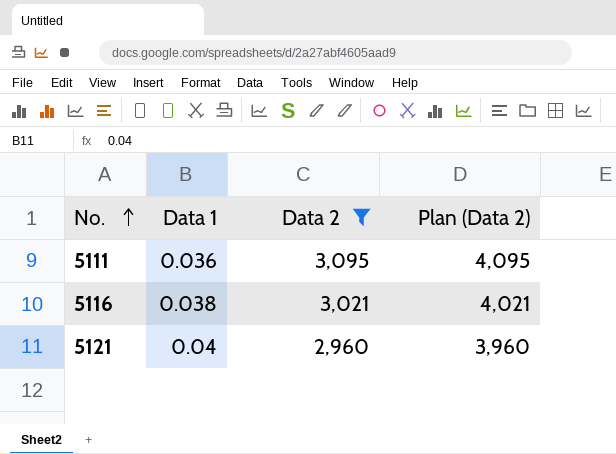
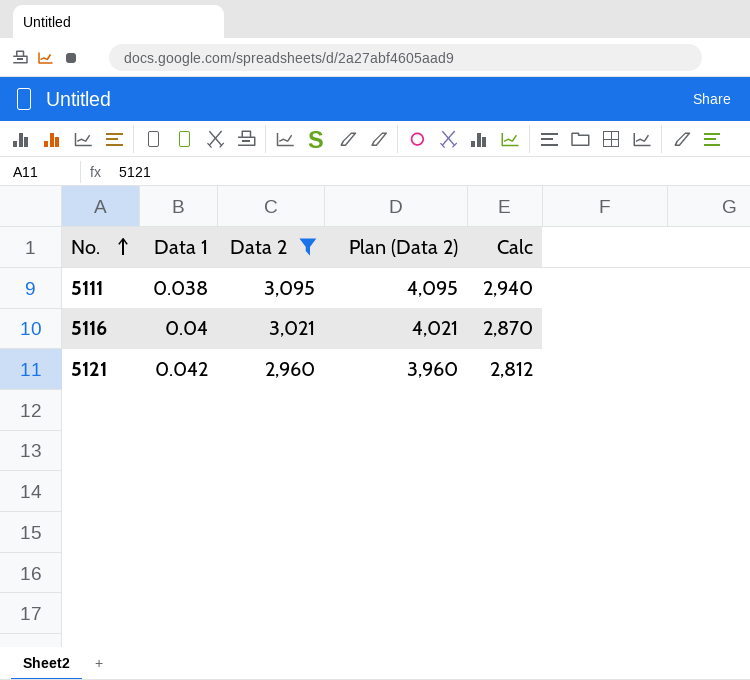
column Calc | formula: none -> [Data 2] * 0.95
5111 | Data 1: 0.036 -> 0.038
5116 | Data 1: 0.038 -> 0.04
5121 | Data 1: 0.04 -> 0.042

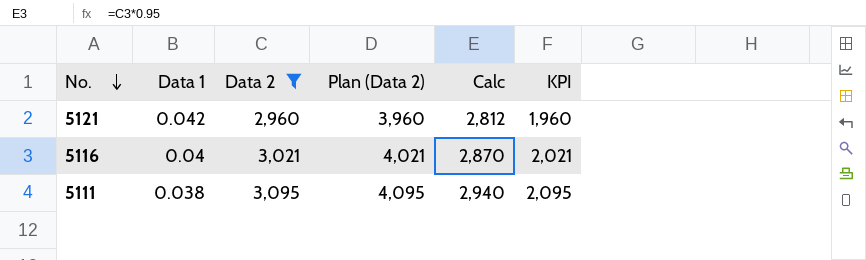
row order: No. ascending -> No. descending
column KPI | formula: none -> [Data 2] - 1000

